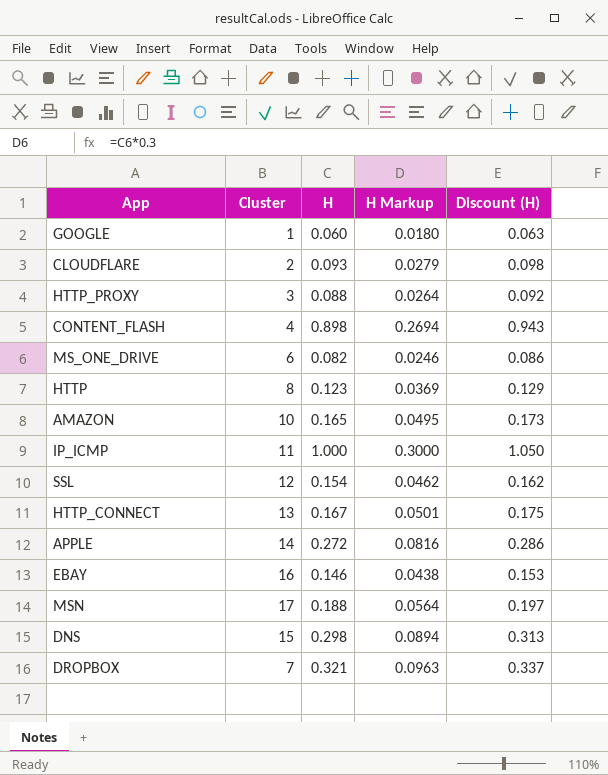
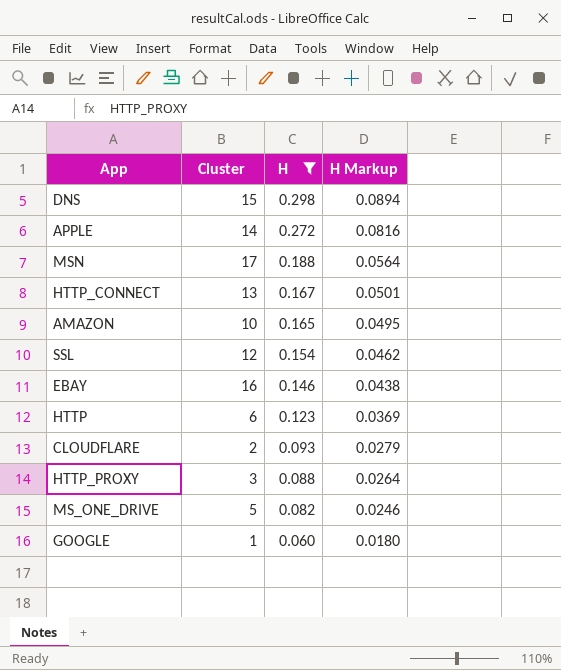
filter: none -> H <= 0.298
row order: none -> H descending
column Discount (H) | formula: [H] * 1.05 -> none
HTTP | Cluster: 8 -> 6
MS_ONE_DRIVE | Cluster: 6 -> 5

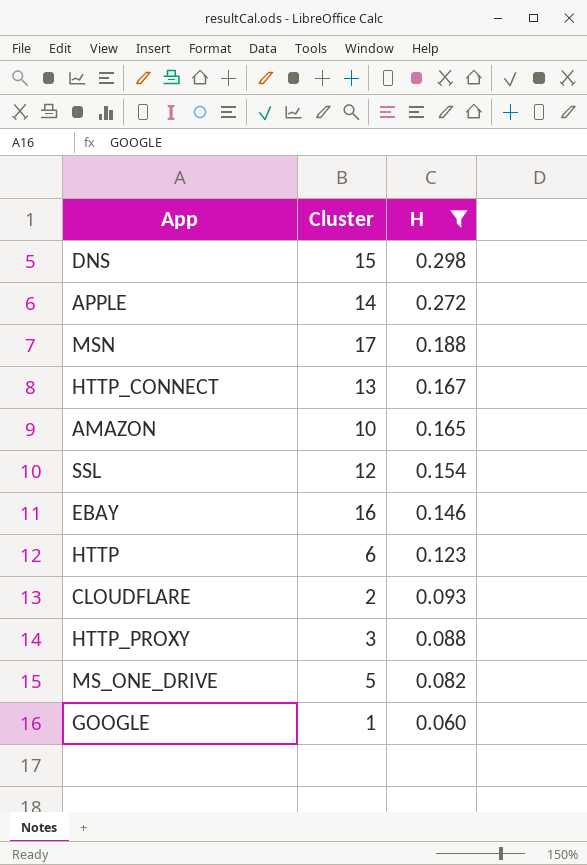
column H Markup | formula: [H] * 0.3 -> none

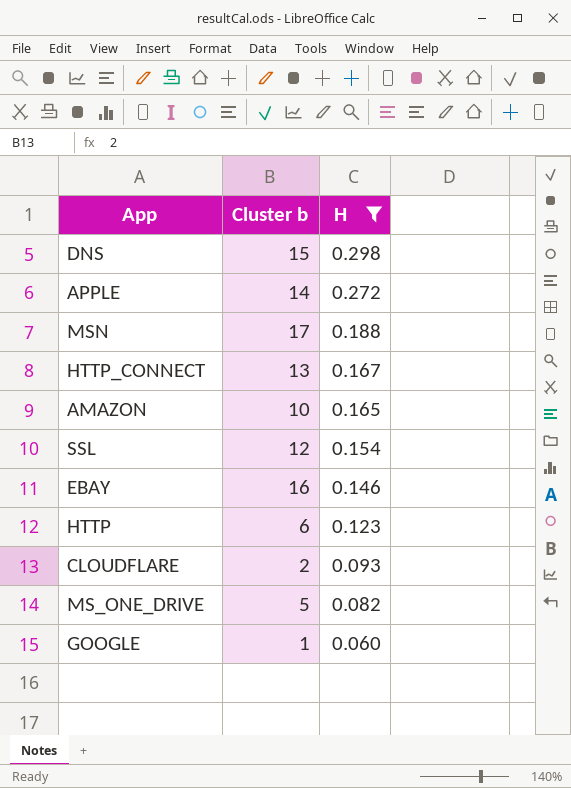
column name: Cluster -> Cluster b
row HTTP_PROXY: 3 | 0.088 -> none

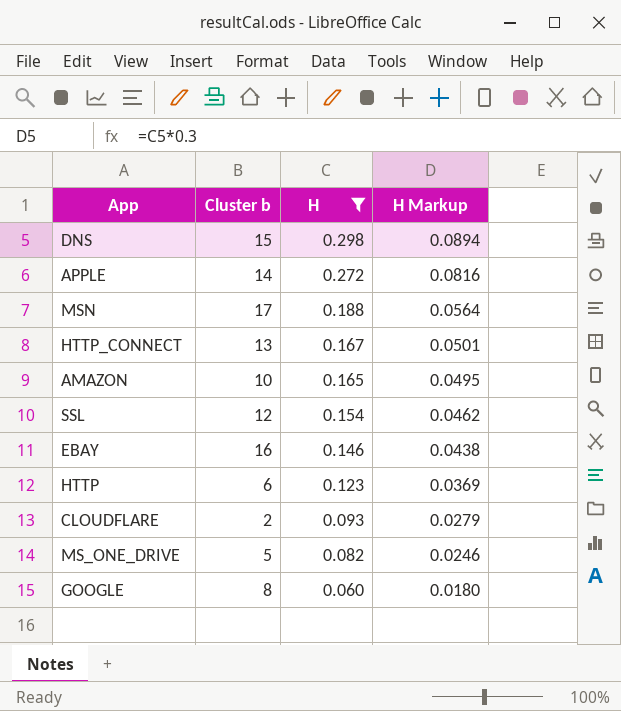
column H Markup | formula: none -> [H] * 0.3
GOOGLE | Cluster b: 1 -> 8

